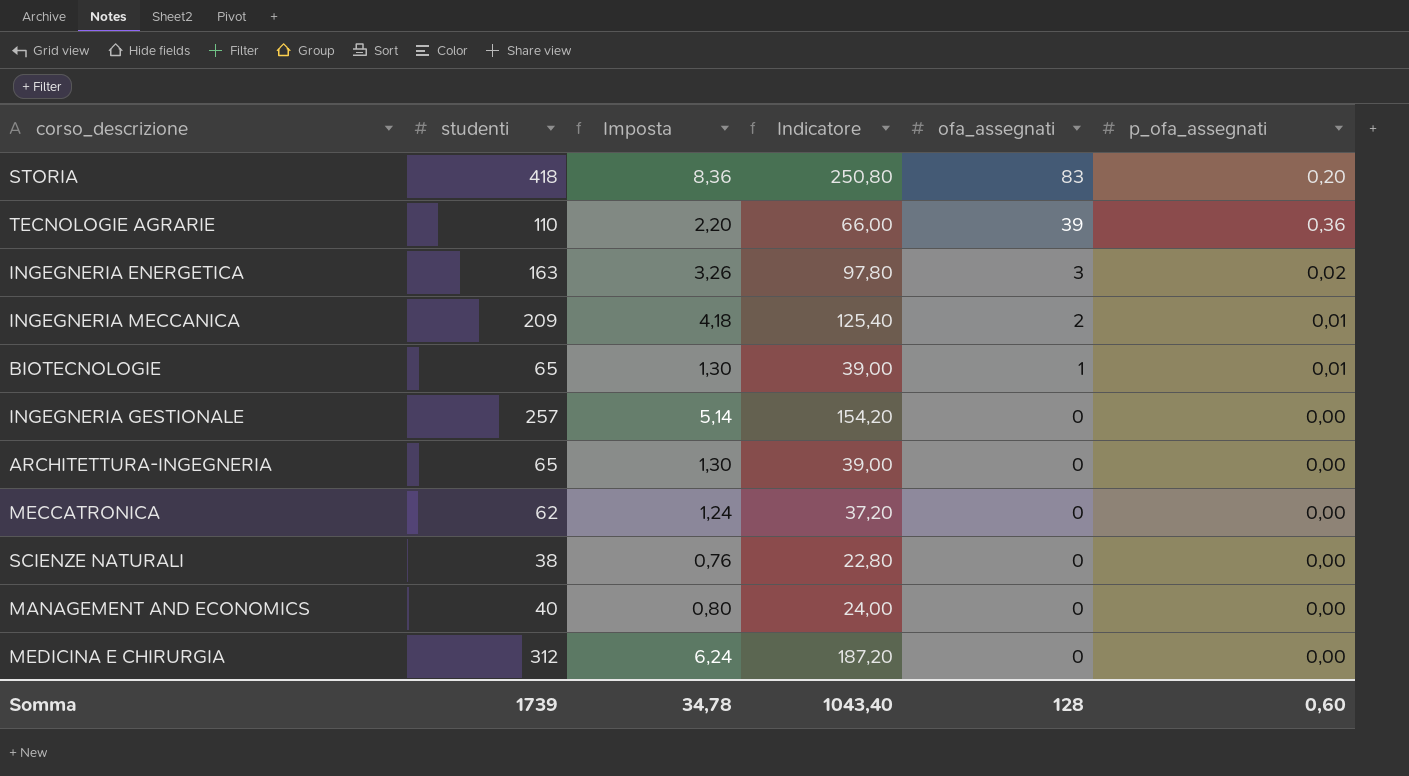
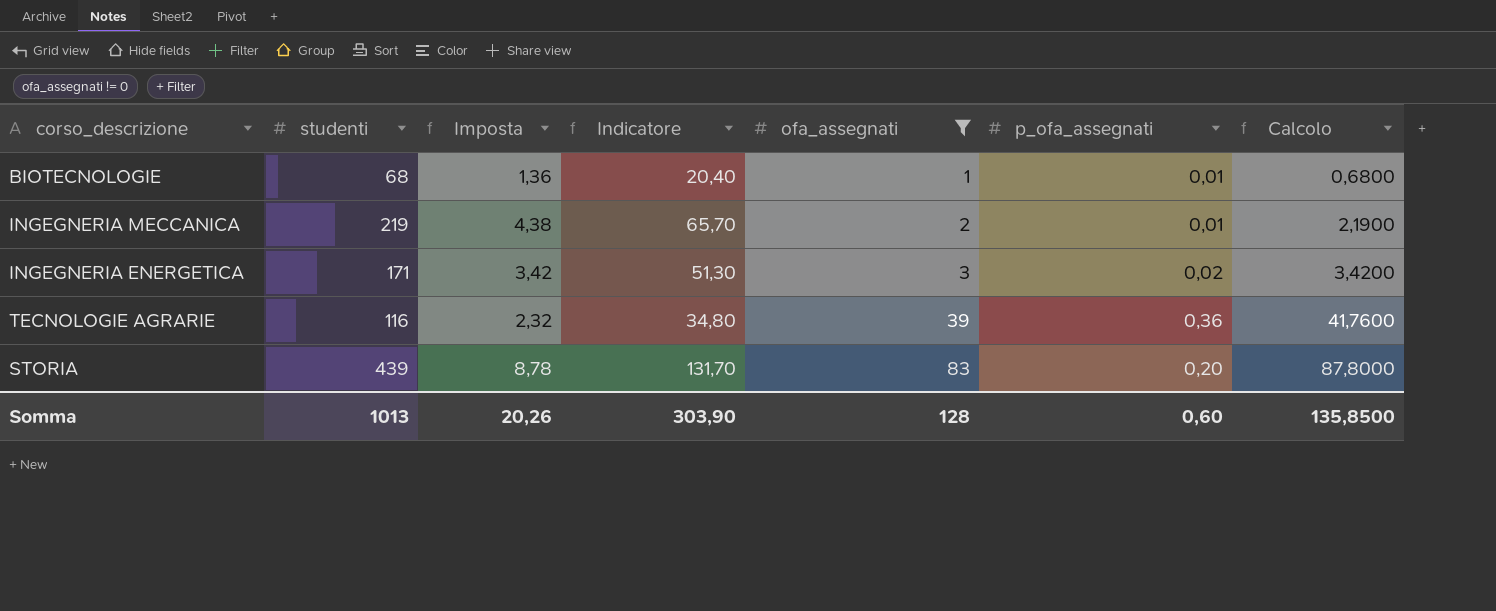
filter: none -> ofa_assegnati != 0
row order: ofa_assegnati descending -> ofa_assegnati ascending
column Indicatore | formula: [studenti] * 0,6 -> [studenti] * 0,3
column Calcolo | formula: none -> [studenti] * [p_ofa_assegnati]
BIOTECNOLOGIE | studenti: 65 -> 68
BIOTECNOLOGIE | Imposta: 1,30 -> 1,36
INGEGNERIA MECCANICA | studenti: 209 -> 219
INGEGNERIA MECCANICA | Imposta: 4,18 -> 4,38
INGEGNERIA ENERGETICA | studenti: 163 -> 171
INGEGNERIA ENERGETICA | Imposta: 3,26 -> 3,42
TECNOLOGIE AGRARIE | studenti: 110 -> 116
TECNOLOGIE AGRARIE | Imposta: 2,20 -> 2,32
STORIA | studenti: 418 -> 439
STORIA | Imposta: 8,36 -> 8,78
Somma | studenti: 1739 -> 1013
Somma | Imposta: 34,78 -> 20,26
Somma | Indicatore: 1043,40 -> 303,90

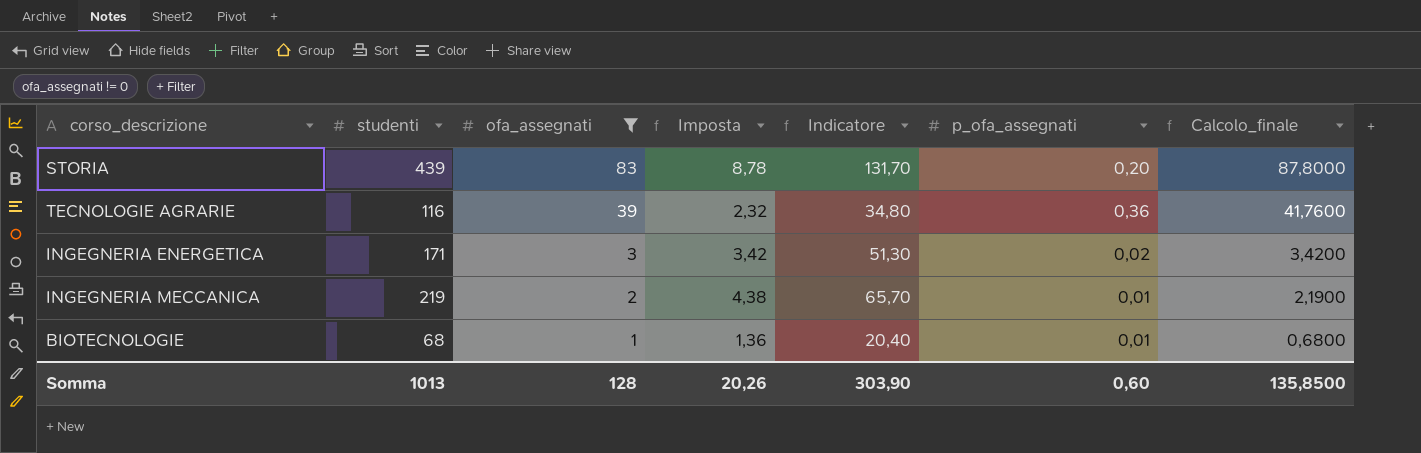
row order: ofa_assegnati ascending -> ofa_assegnati descending
column ofa_assegnati | position: 5 -> 3
column name: Calcolo -> Calcolo_finale

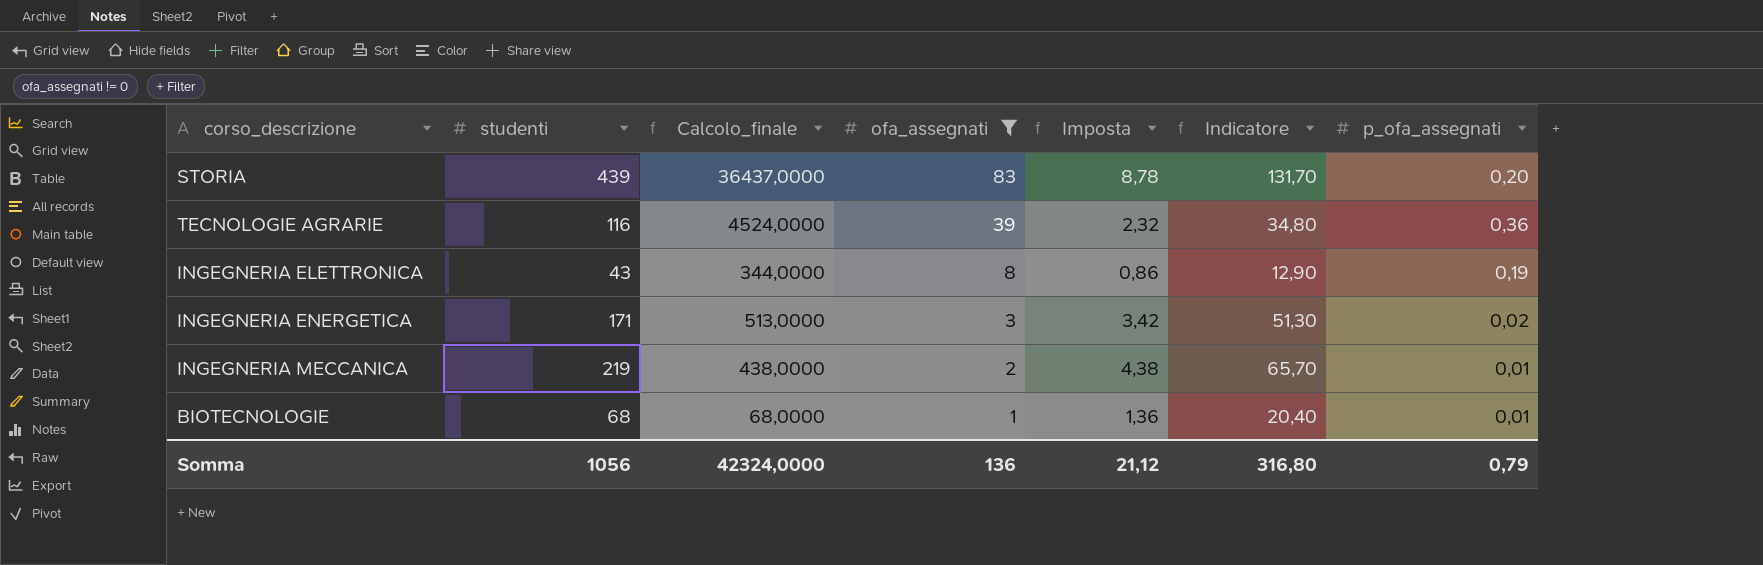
column Calcolo_finale | formula: [studenti] * [p_ofa_assegnati] -> [studenti] * [ofa_assegnati]
column Calcolo_finale | position: 7 -> 3
row INGEGNERIA ELETTRONICA: none -> 43 | 344,0000 | 8 | 0,86 | 12,90 | 0,19
Somma | studenti: 1013 -> 1056
Somma | Calcolo_finale: 135,8500 -> 42324,0000
Somma | ofa_assegnati: 128 -> 136
Somma | Imposta: 20,26 -> 21,12
Somma | Indicatore: 303,90 -> 316,80
Somma | p_ofa_assegnati: 0,60 -> 0,79

